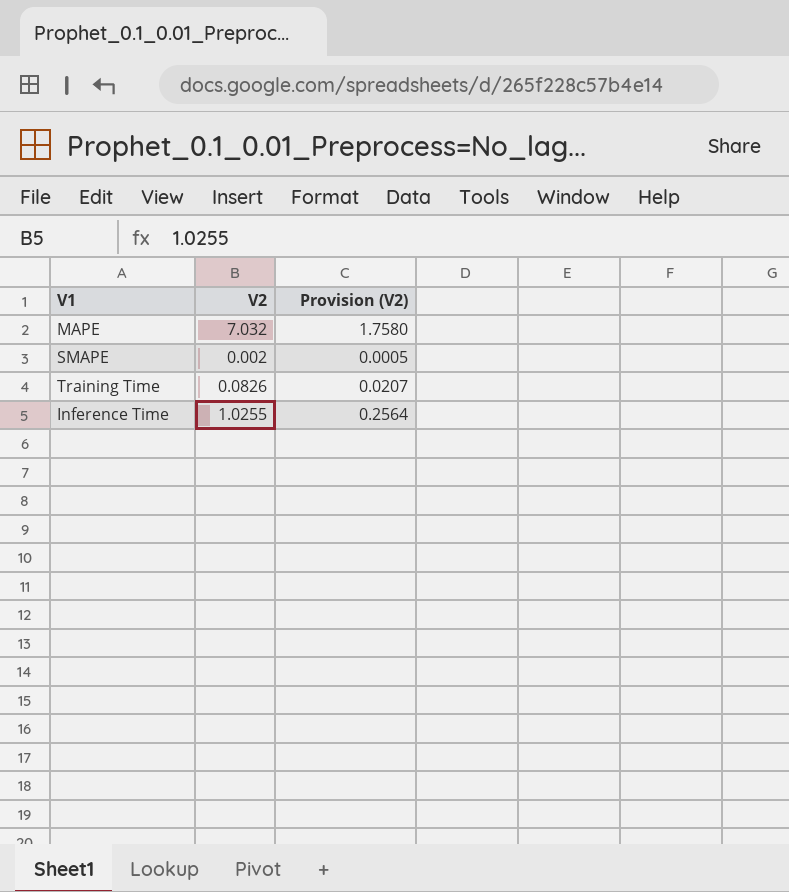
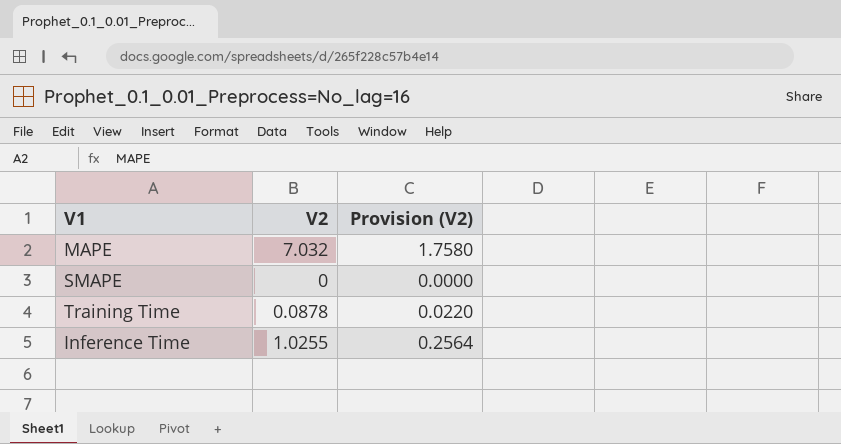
SMAPE | V2: 0.002 -> 0
SMAPE | Provision (V2): 0.0005 -> 0.0000
Training Time | V2: 0.0826 -> 0.0878
Training Time | Provision (V2): 0.0207 -> 0.0220

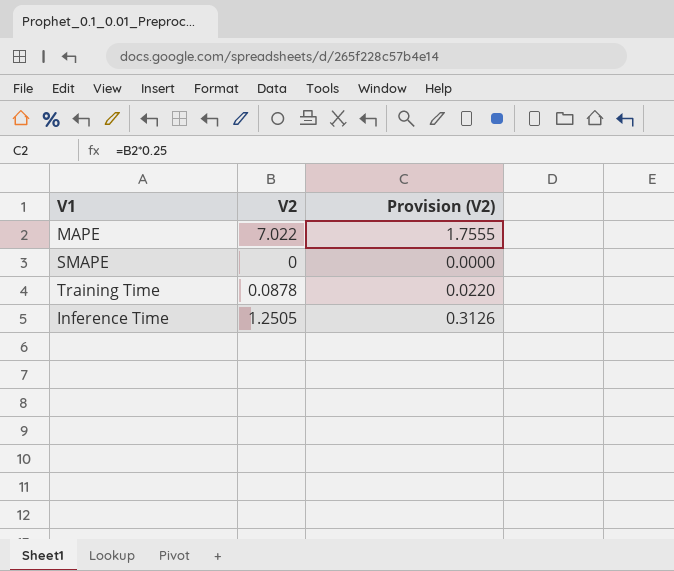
MAPE | V2: 7.032 -> 7.022
MAPE | Provision (V2): 1.7580 -> 1.7555
Inference Time | V2: 1.0255 -> 1.2505
Inference Time | Provision (V2): 0.2564 -> 0.3126

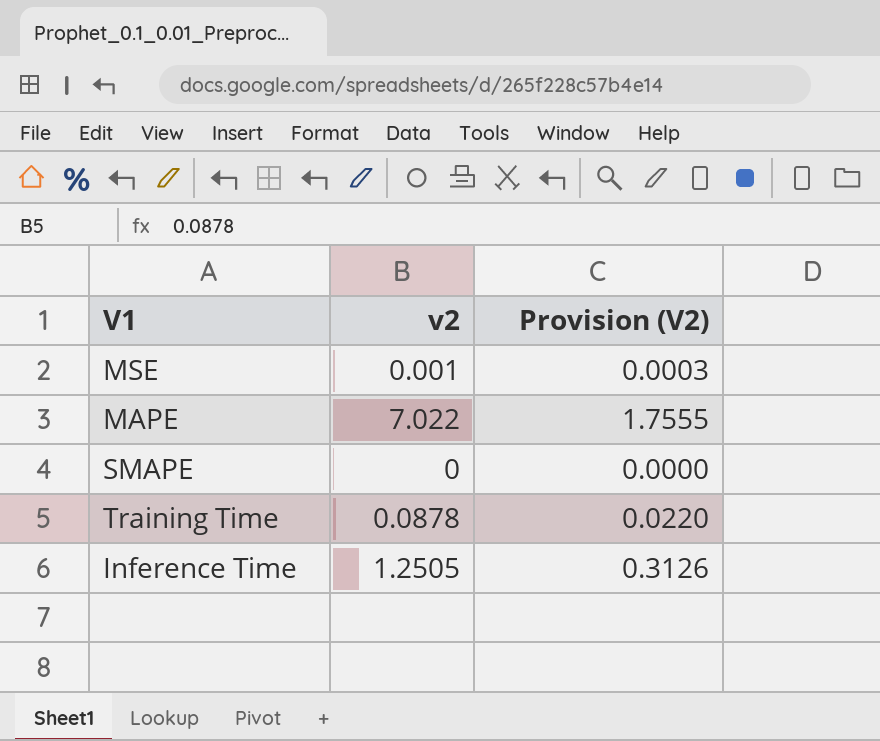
column name: V2 -> v2
row MSE: none -> 0.001 | 0.0003

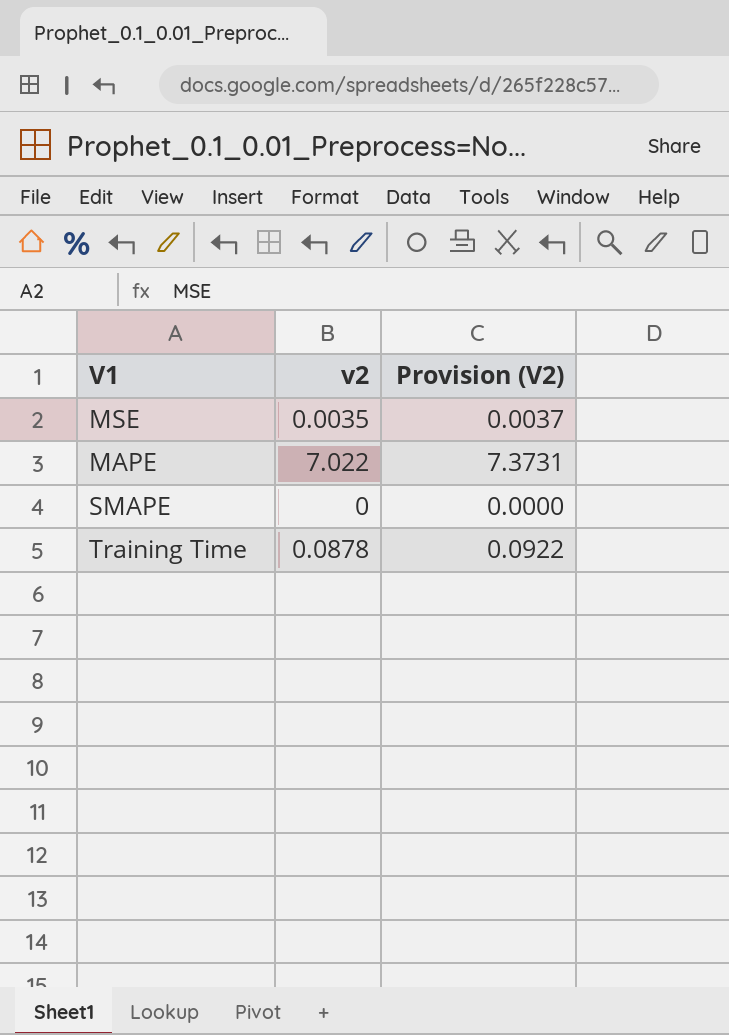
column Provision (V2) | formula: [v2] * 0.25 -> [v2] * 1.05
row Inference Time: 1.2505 | 0.3126 -> none
MSE | v2: 0.001 -> 0.0035

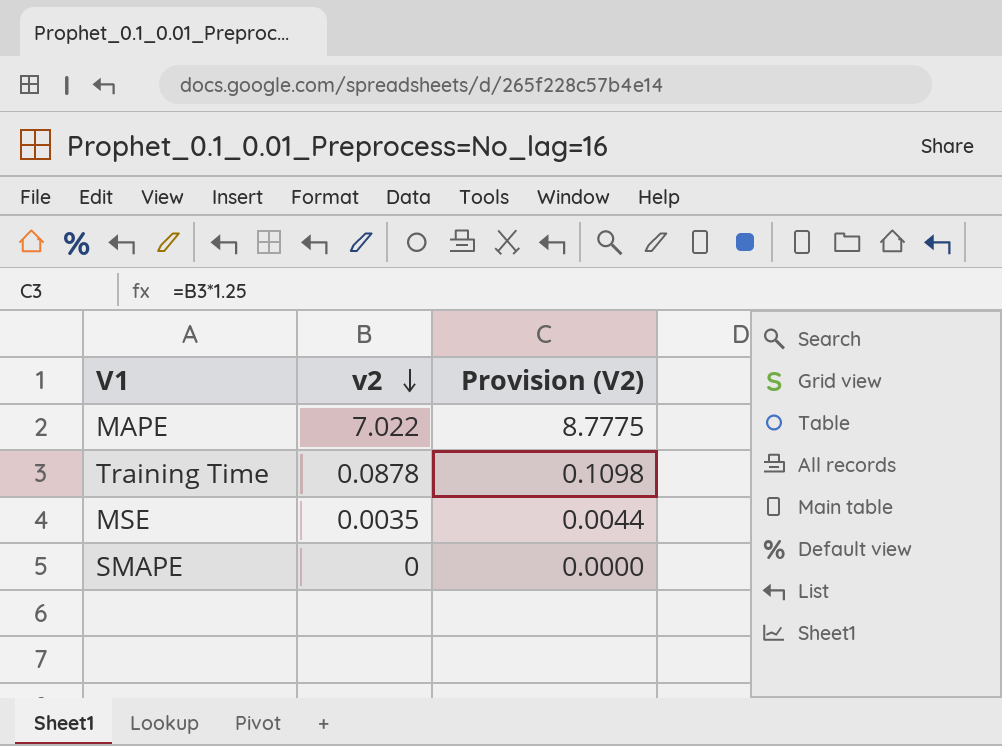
row order: none -> v2 descending
column Provision (V2) | formula: [v2] * 1.05 -> [v2] * 1.25

